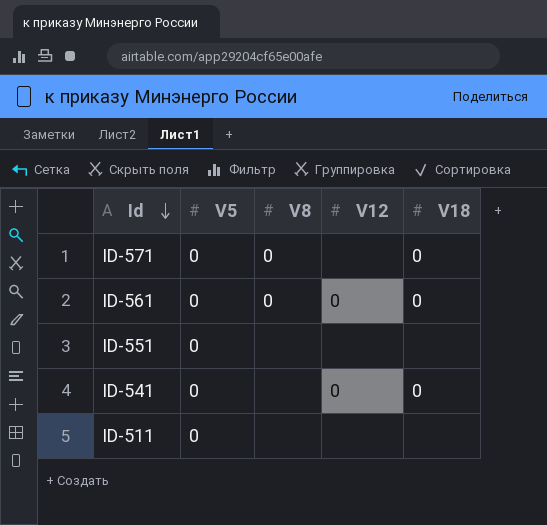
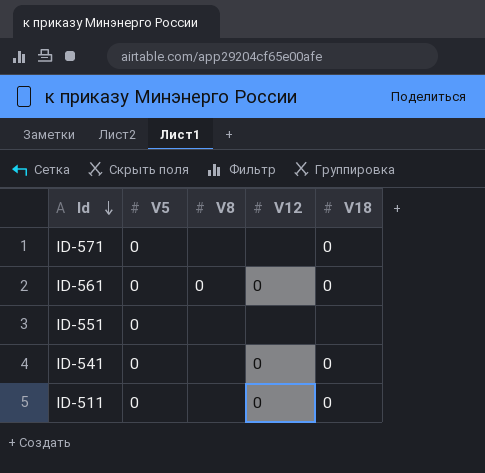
ID-571 | V8: 0 -> none
ID-511 | V12: none -> 0
ID-511 | V18: none -> 0

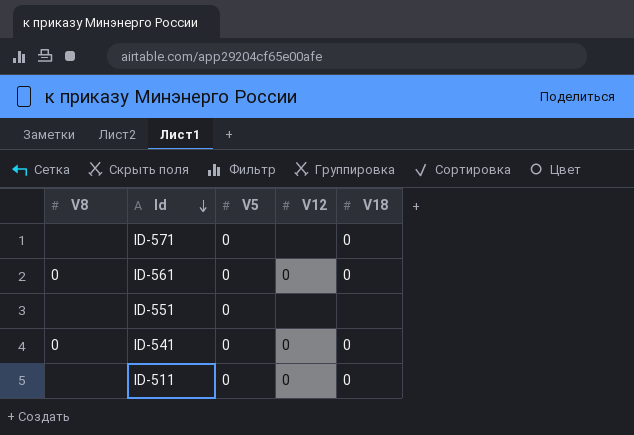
column V8 | position: 3 -> 1
ID-541 | V8: none -> 0

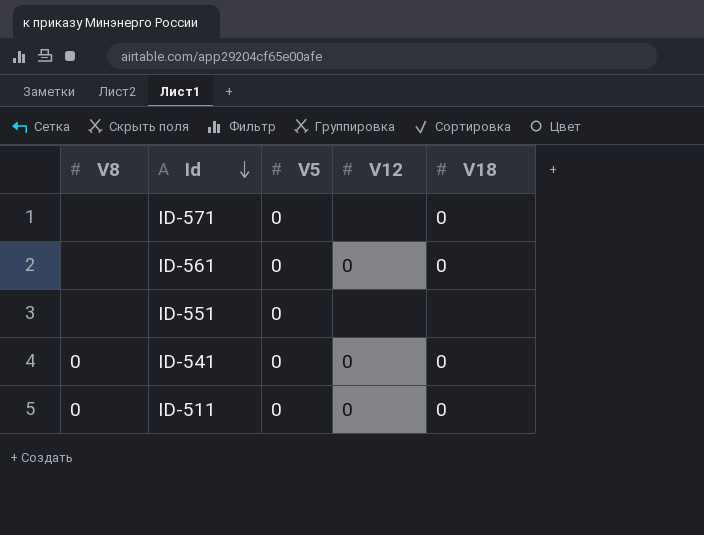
ID-561 | V8: 0 -> none
ID-511 | V8: none -> 0

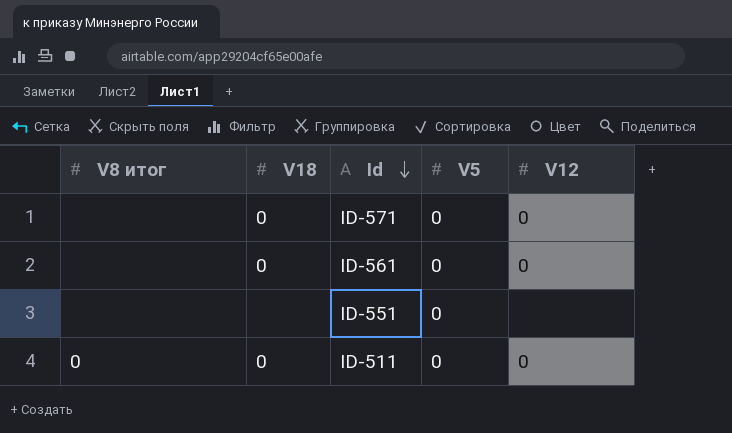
column name: V8 -> V8 итог
column V18 | position: 5 -> 2
row ID-541: 0 | 0 | 0 | 0 -> none
ID-571 | V12: none -> 0

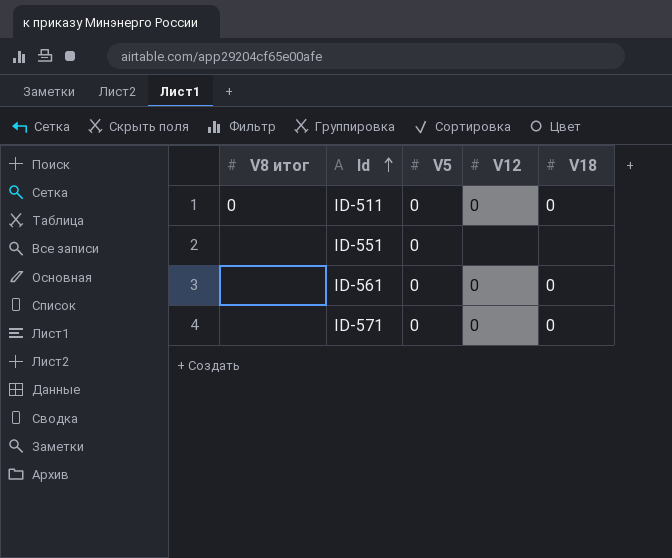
row order: Id descending -> Id ascending
column V18 | position: 2 -> 5

